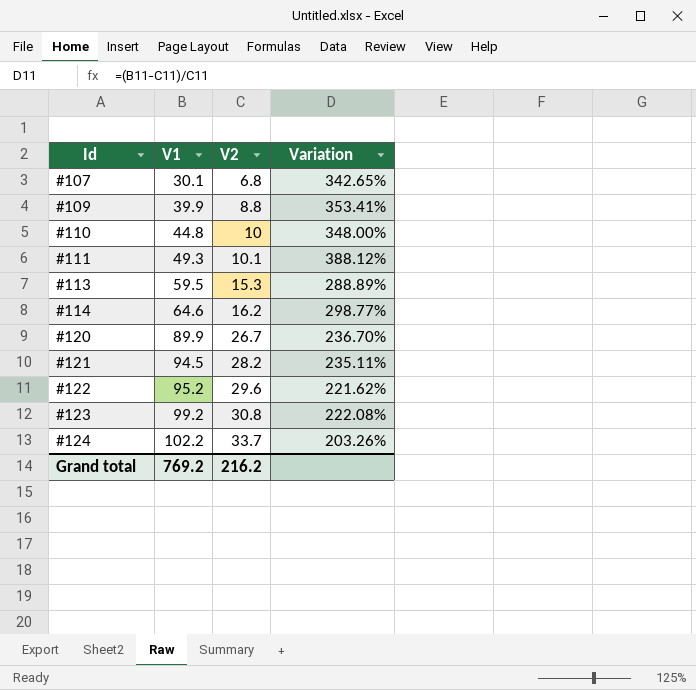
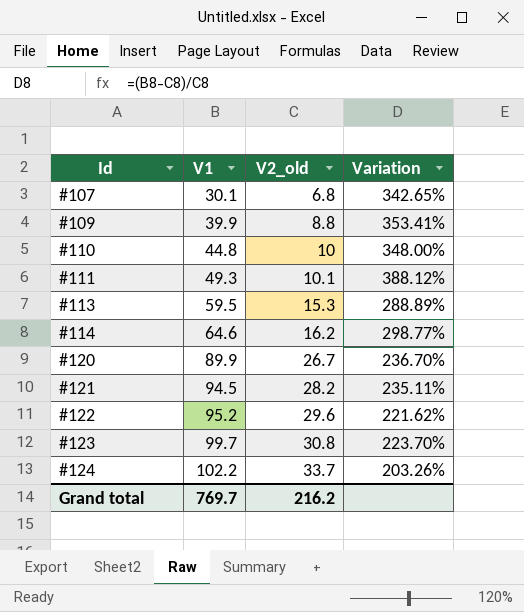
column name: V2 -> V2_old
#123 | V1: 99.2 -> 99.7
#123 | Variation: 222.08% -> 223.70%
Grand total | V1: 769.2 -> 769.7

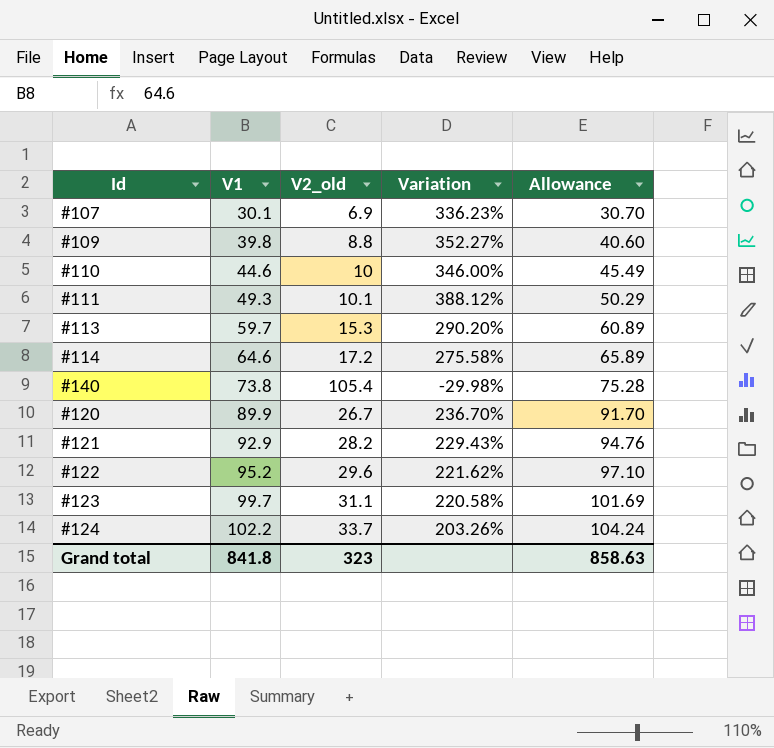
column Allowance | formula: none -> [V1] * 1.02
#107 | V2_old: 6.8 -> 6.9
#107 | Variation: 342.65% -> 336.23%
#109 | V1: 39.9 -> 39.8
#109 | Variation: 353.41% -> 352.27%
#110 | V1: 44.8 -> 44.6
#110 | Variation: 348.00% -> 346.00%
#113 | V1: 59.5 -> 59.7
#113 | Variation: 288.89% -> 290.20%
#114 | V2_old: 16.2 -> 17.2
#114 | Variation: 298.77% -> 275.58%
row #140: none -> 73.8 | 105.4 | -29.98% | 75.28
#121 | V1: 94.5 -> 92.9
#121 | Variation: 235.11% -> 229.43%
#123 | V2_old: 30.8 -> 31.1
#123 | Variation: 223.70% -> 220.58%
Grand total | V1: 769.7 -> 841.8
Grand total | V2_old: 216.2 -> 323

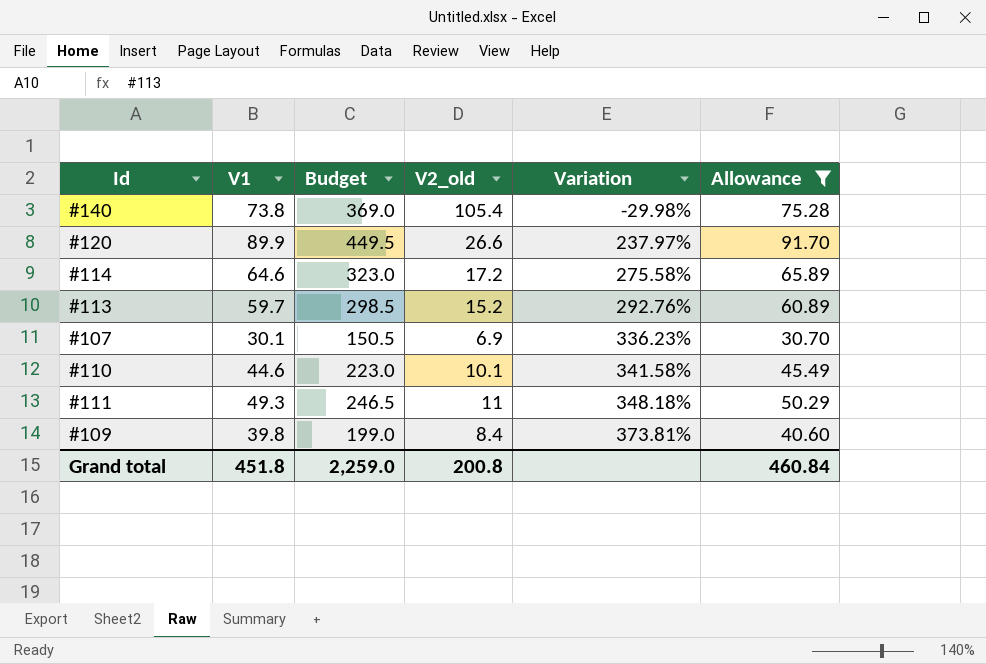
filter: none -> Allowance <= 91.70
row order: V1 ascending -> Variation ascending
column Budget | formula: none -> [V1] * 5
#120 | V2_old: 26.7 -> 26.6
#120 | Variation: 236.70% -> 237.97%
#113 | V2_old: 15.3 -> 15.2
#113 | Variation: 290.20% -> 292.76%
#110 | V2_old: 10 -> 10.1
#110 | Variation: 346.00% -> 341.58%
#111 | V2_old: 10.1 -> 11
#111 | Variation: 388.12% -> 348.18%
#109 | V2_old: 8.8 -> 8.4
#109 | Variation: 352.27% -> 373.81%
Grand total | V1: 841.8 -> 451.8
Grand total | V2_old: 323 -> 200.8
Grand total | Allowance: 858.63 -> 460.84

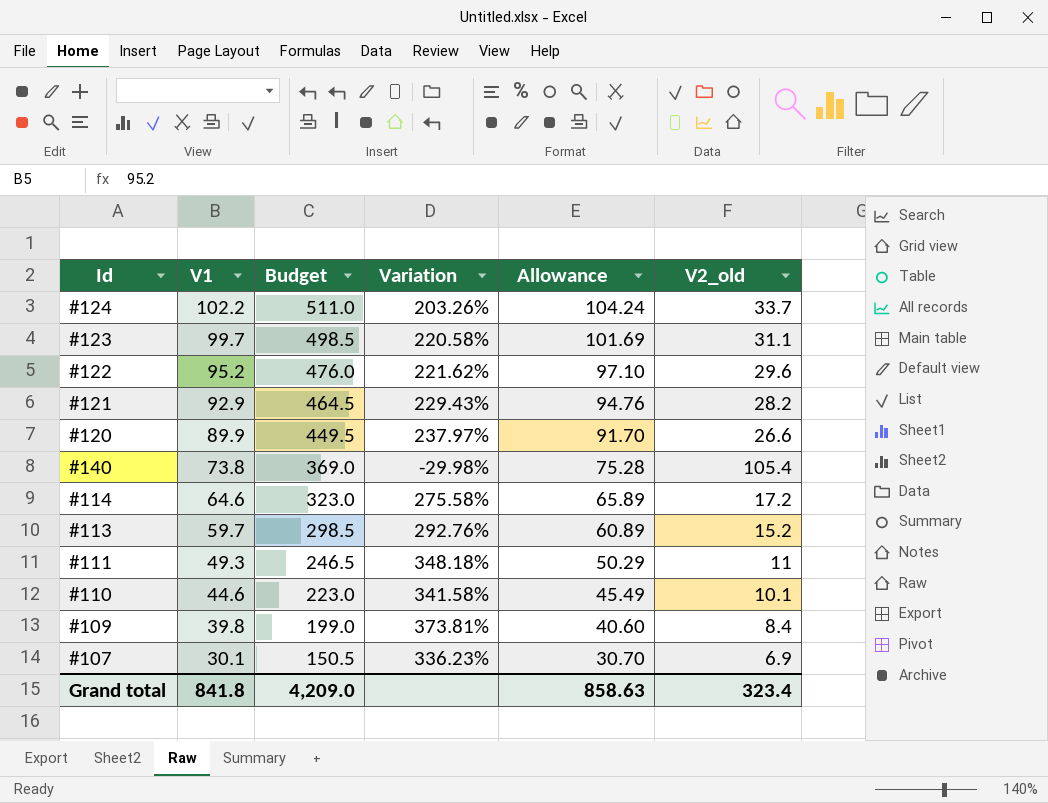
filter: Allowance <= 91.70 -> none
row order: Variation ascending -> V1 descending
column V2_old | position: 4 -> 6
Grand total | V1: 451.8 -> 841.8
Grand total | Budget: 2,259.0 -> 4,209.0
Grand total | Allowance: 460.84 -> 858.63
Grand total | V2_old: 200.8 -> 323.4

